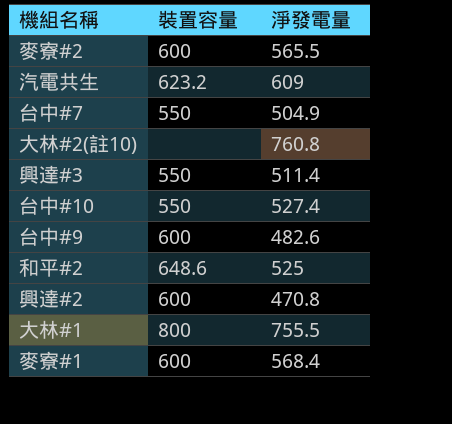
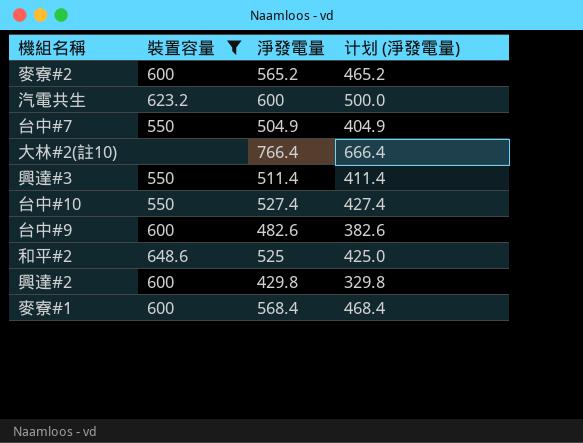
filter: none -> 裝置容量 != 800
column 计划 (淨發電量) | formula: none -> [淨發電量] - 100
麥寮#2 | 淨發電量: 565.5 -> 565.2
汽電共生 | 淨發電量: 609 -> 600
大林#2(註10) | 淨發電量: 760.8 -> 766.4
興達#2 | 淨發電量: 470.8 -> 429.8

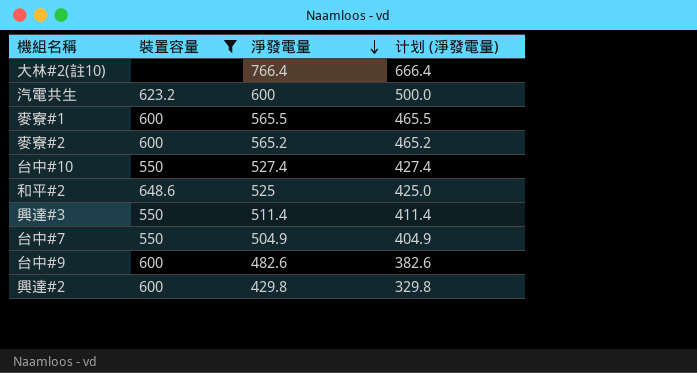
row order: none -> 淨發電量 descending
麥寮#1 | 淨發電量: 568.4 -> 565.5
麥寮#1 | 计划 (淨發電量): 468.4 -> 465.5

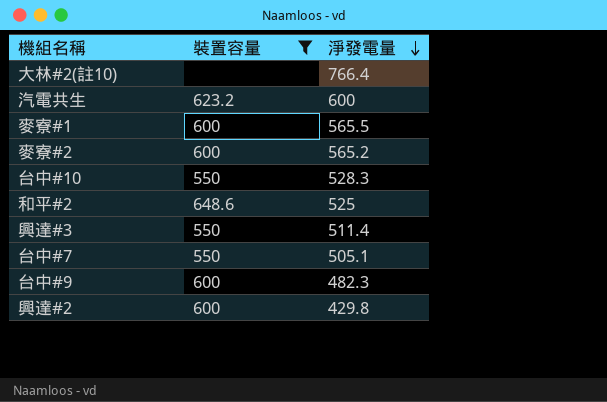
column 计划 (淨發電量) | formula: [淨發電量] - 100 -> none
台中#10 | 淨發電量: 527.4 -> 528.3
台中#7 | 淨發電量: 504.9 -> 505.1
台中#9 | 淨發電量: 482.6 -> 482.3

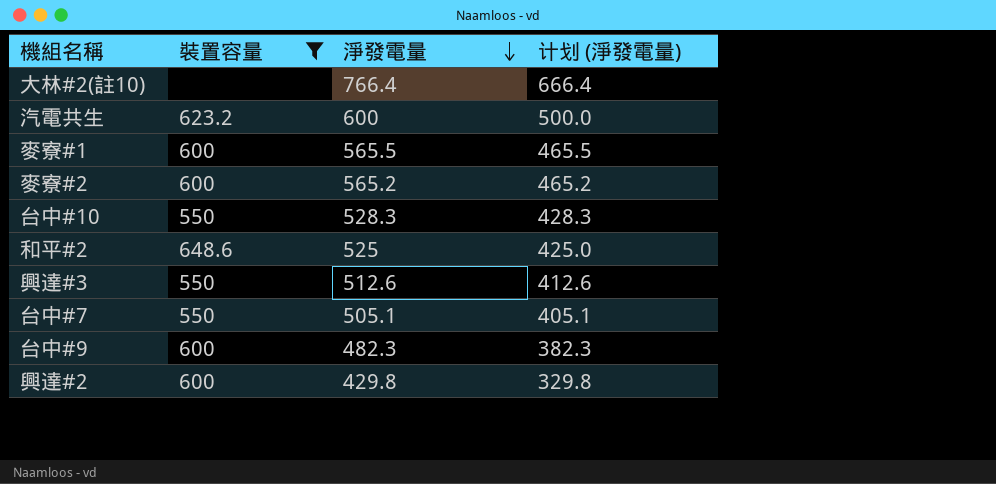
column 计划 (淨發電量) | formula: none -> [淨發電量] - 100
興達#3 | 淨發電量: 511.4 -> 512.6

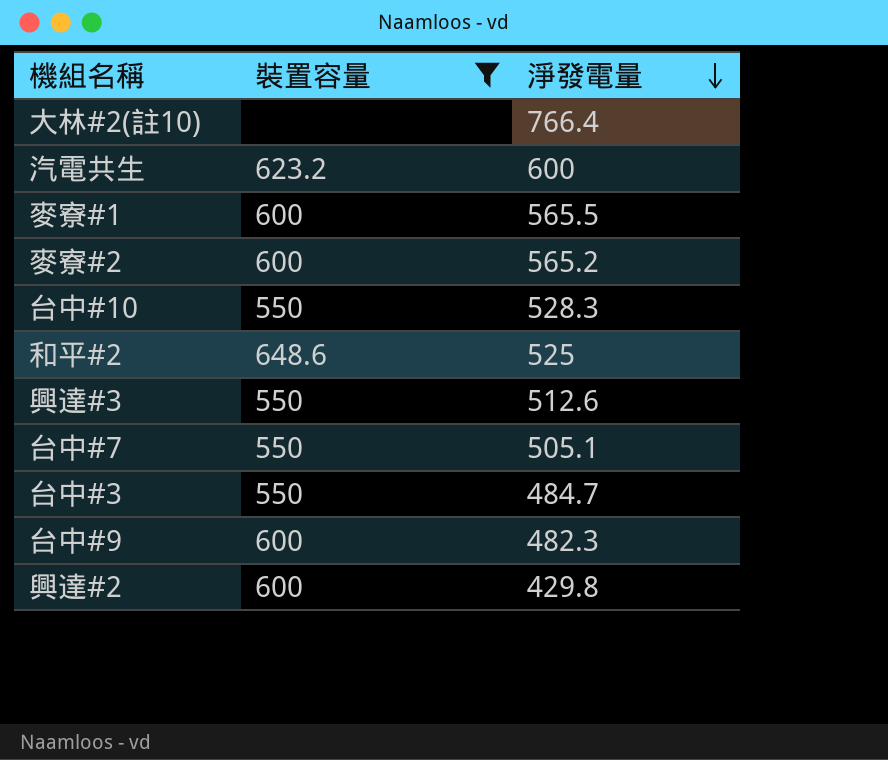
column 计划 (淨發電量) | formula: [淨發電量] - 100 -> none
row 台中#3: none -> 550 | 484.7

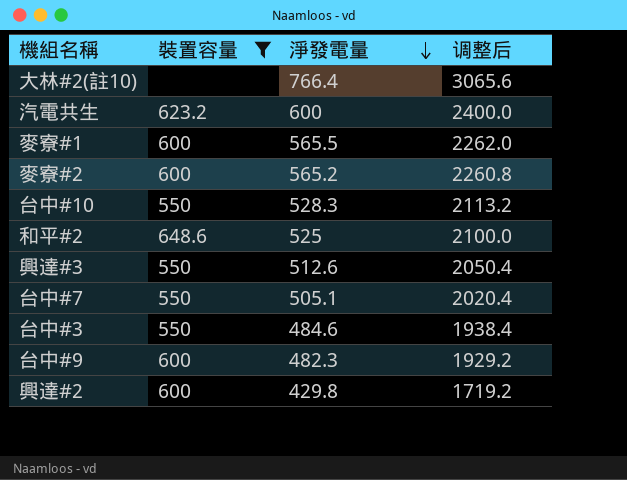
column 调整后 | formula: none -> [淨發電量] * 4
台中#3 | 淨發電量: 484.7 -> 484.6

